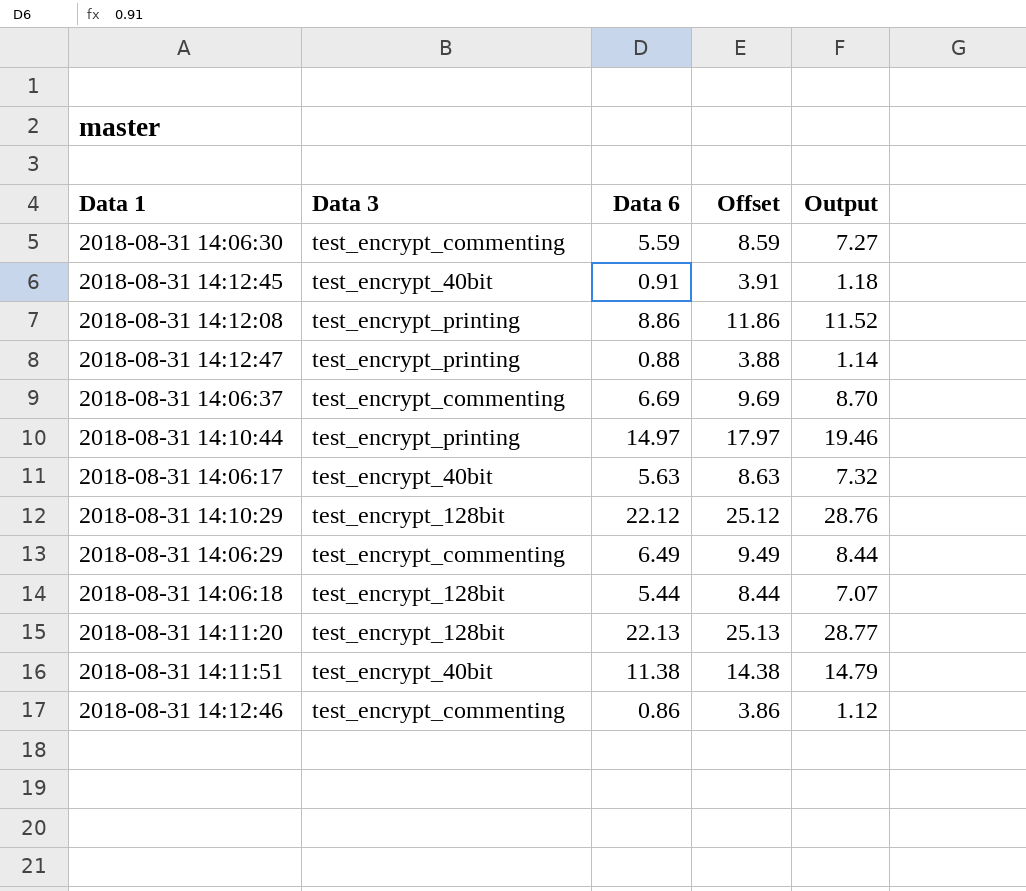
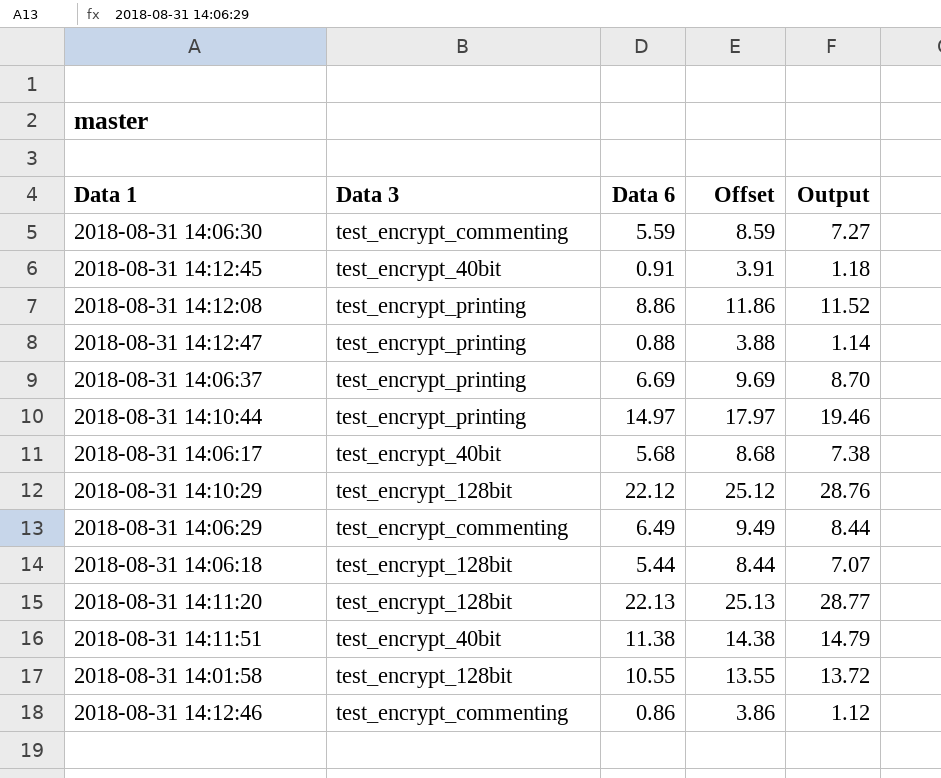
2018-08-31 14:06:37 | Data 3: test_encrypt_commenting -> test_encrypt_printing
2018-08-31 14:06:17 | Data 6: 5.63 -> 5.68
2018-08-31 14:06:17 | Offset: 8.63 -> 8.68
2018-08-31 14:06:17 | Output: 7.32 -> 7.38
row 2018-08-31 14:01:58: none -> test_encrypt_128bit | 10.55 | 13.55 | 13.72

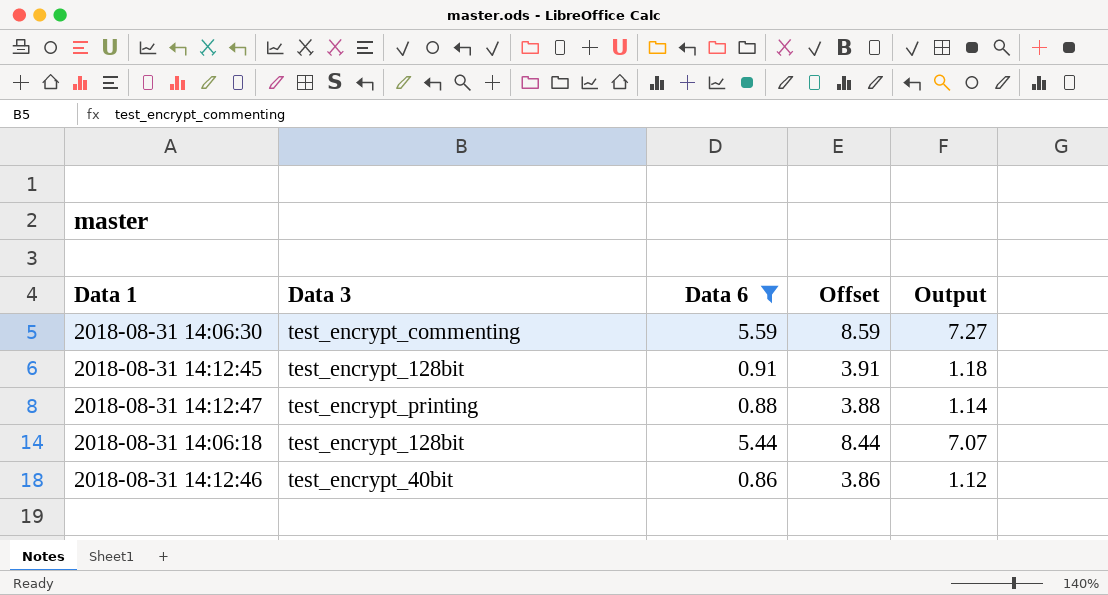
filter: none -> Data 6 <= 5.59
2018-08-31 14:12:45 | Data 3: test_encrypt_40bit -> test_encrypt_128bit
2018-08-31 14:12:46 | Data 3: test_encrypt_commenting -> test_encrypt_40bit

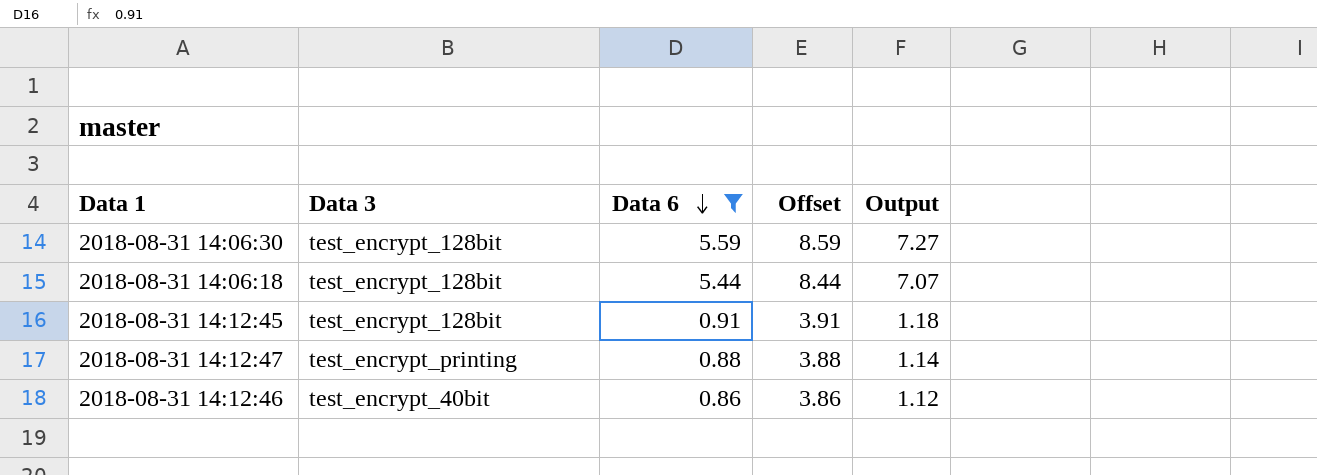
row order: none -> Data 6 descending
2018-08-31 14:06:30 | Data 3: test_encrypt_commenting -> test_encrypt_128bit

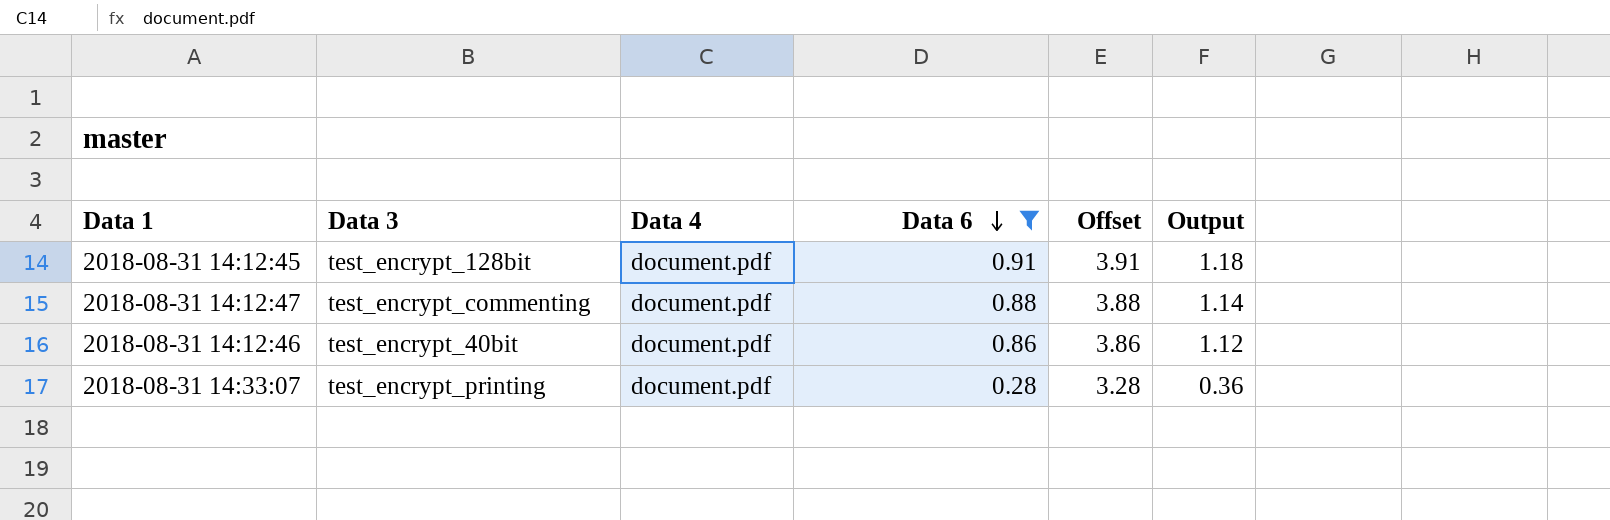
column Data 4 | position: none -> 3
row 2018-08-31 14:06:30: test_encrypt_128bit | 5.59 | 8.59 | 7.27 -> none
row 2018-08-31 14:06:18: test_encrypt_128bit | 5.44 | 8.44 | 7.07 -> none
2018-08-31 14:12:47 | Data 3: test_encrypt_printing -> test_encrypt_commenting
row 2018-08-31 14:33:07: none -> test_encrypt_printing | document.pdf | 0.28 | 3.28 | 0.36

